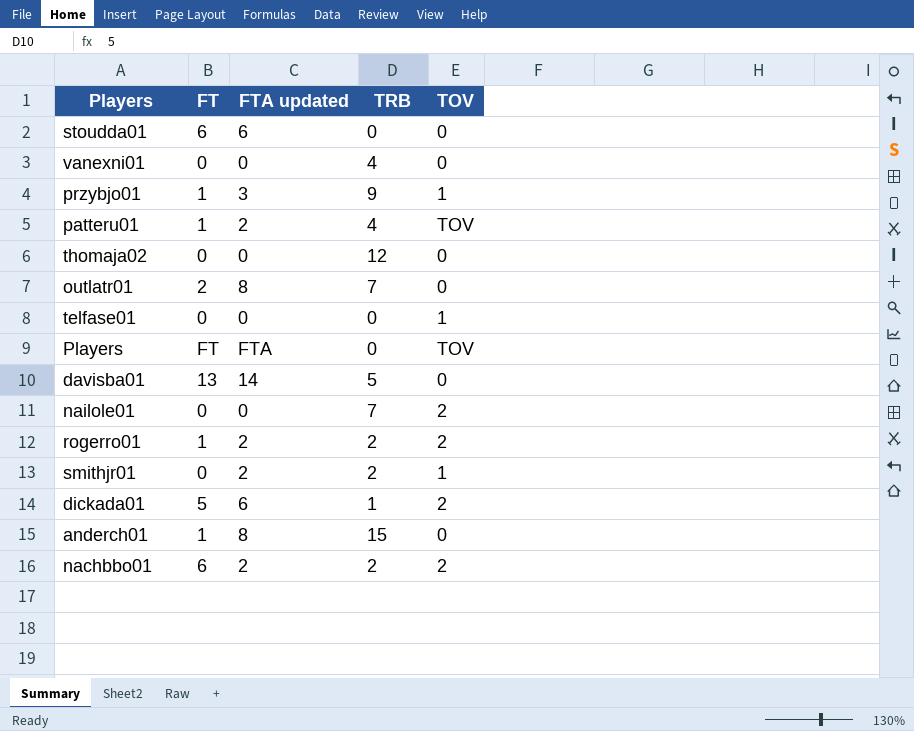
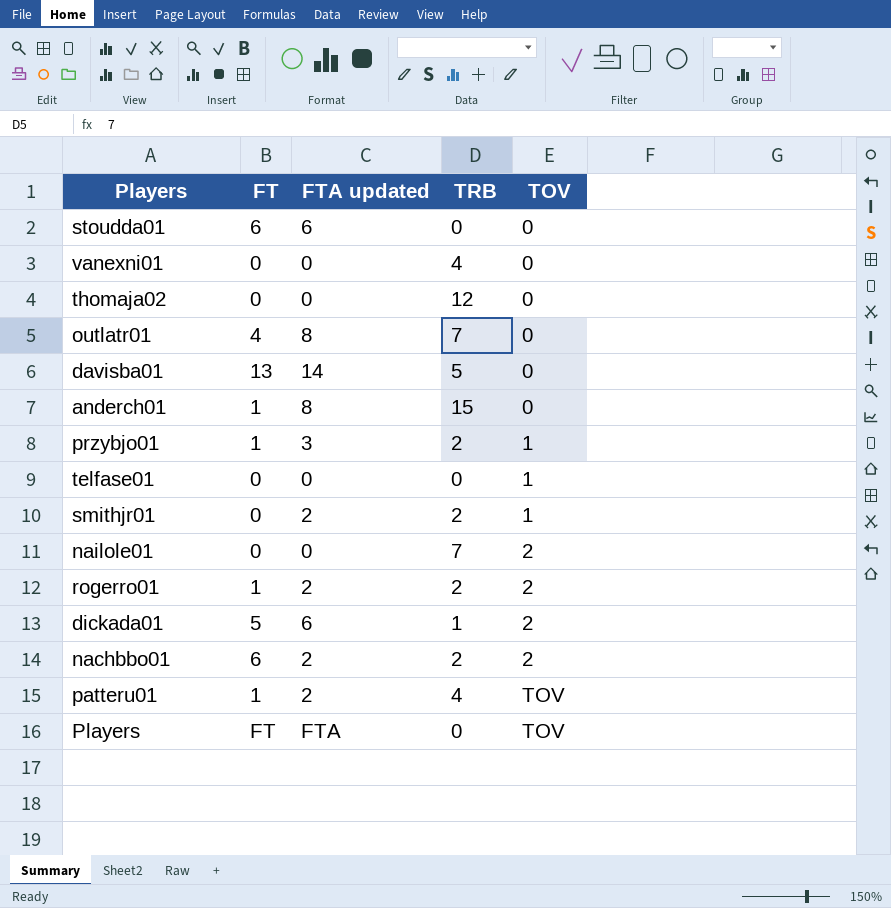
row order: none -> TOV ascending
outlatr01 | FT: 2 -> 4
przybjo01 | TRB: 9 -> 2

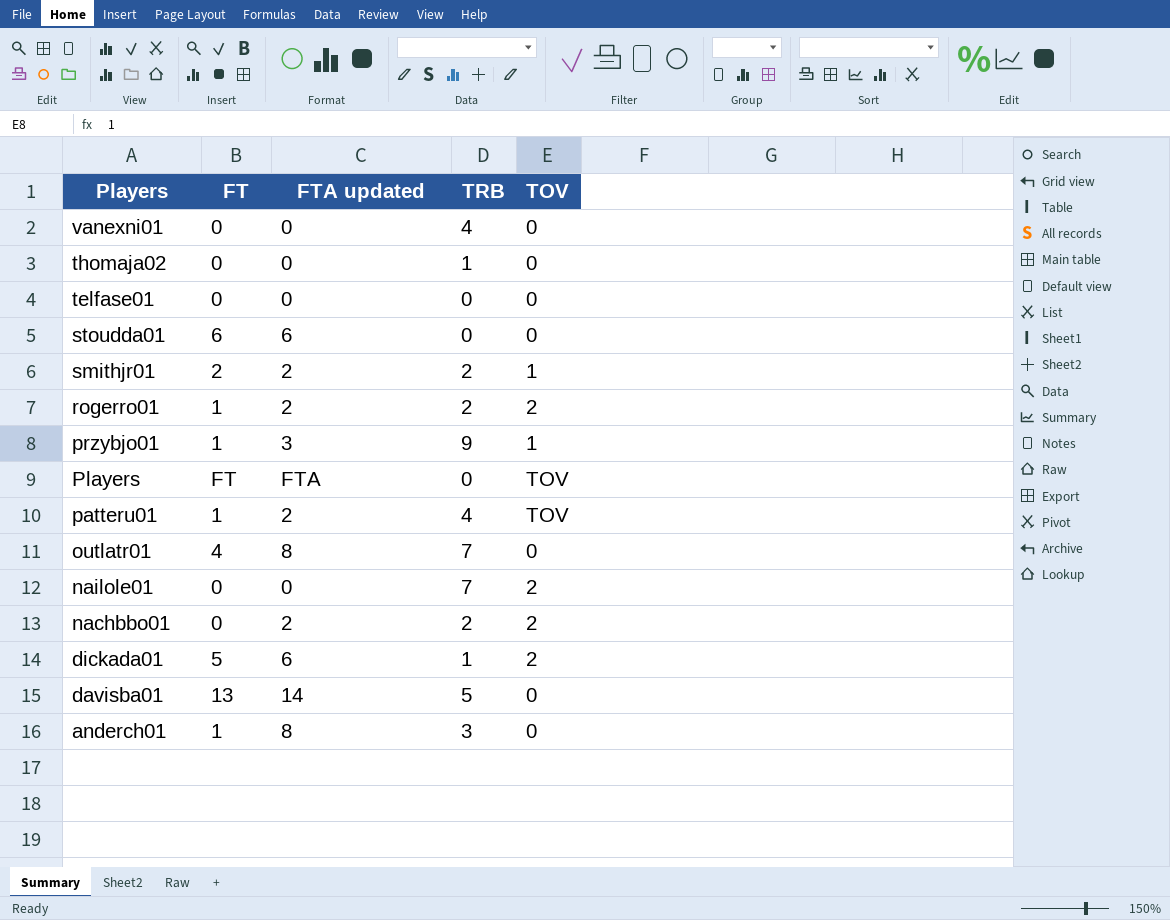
row order: TOV ascending -> Players descending
thomaja02 | TRB: 12 -> 1
telfase01 | TOV: 1 -> 0
smithjr01 | FT: 0 -> 2
przybjo01 | TRB: 2 -> 9
nachbbo01 | FT: 6 -> 0
anderch01 | TRB: 15 -> 3

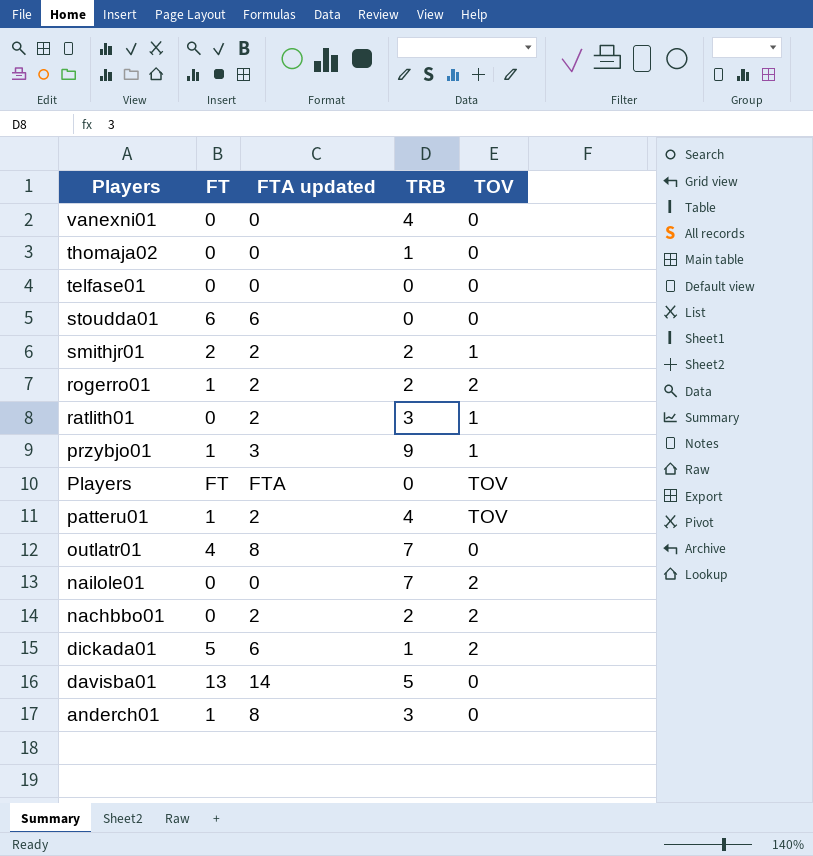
row ratlith01: none -> 0 | 2 | 3 | 1

